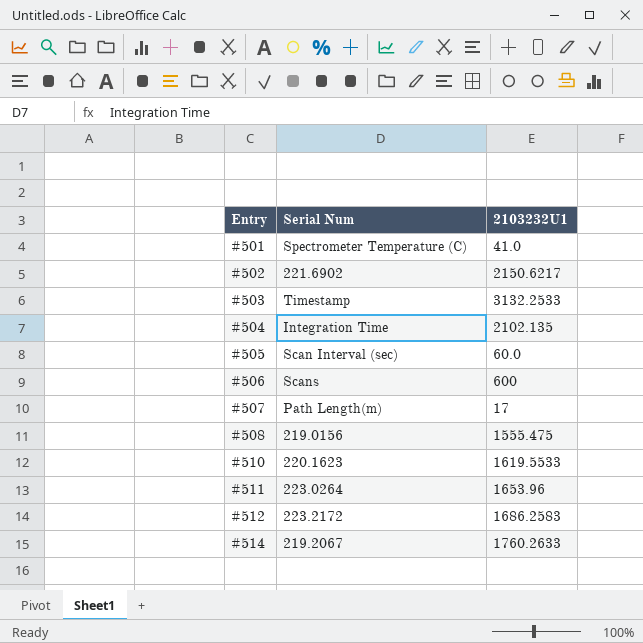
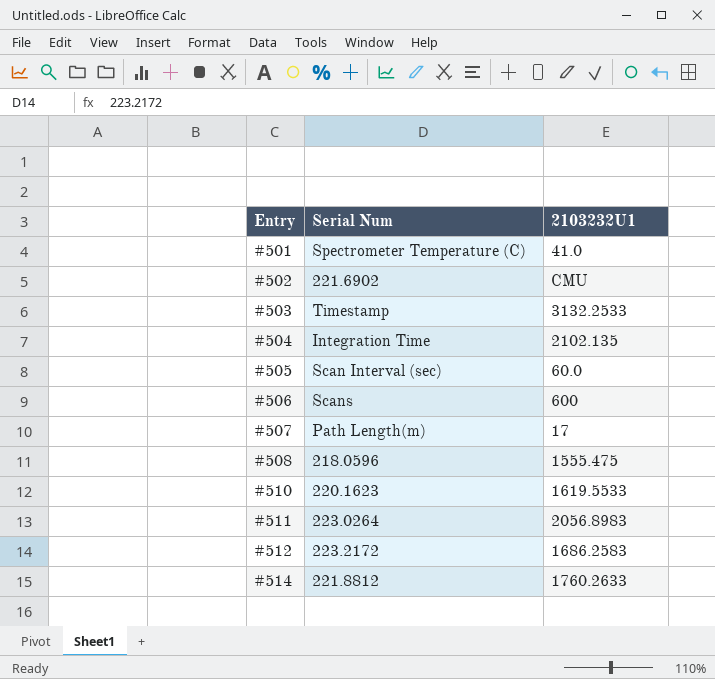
#502 | 2103232U1: 2150.6217 -> CMU
#508 | Serial Num: 219.0156 -> 218.0596
#511 | 2103232U1: 1653.96 -> 2056.8983
#514 | Serial Num: 219.2067 -> 221.8812

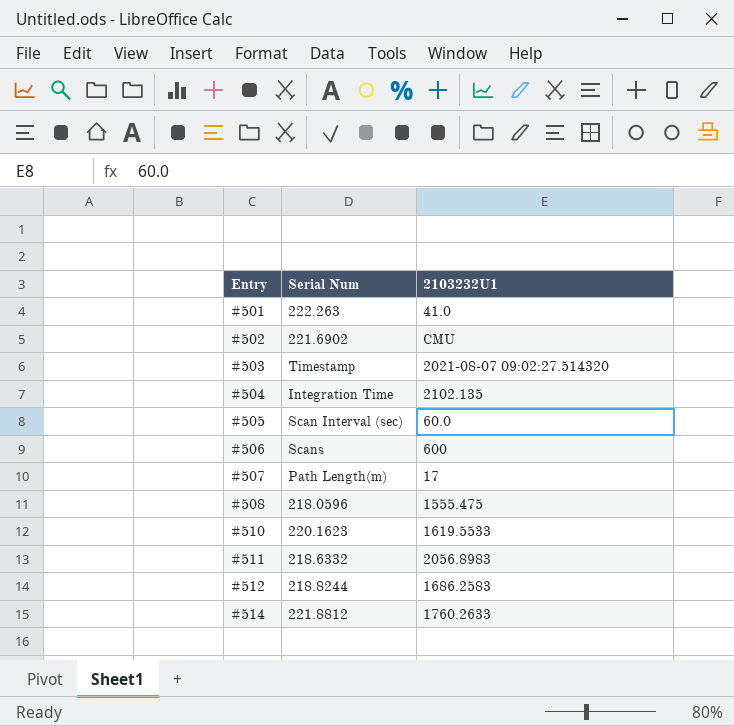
#501 | Serial Num: Spectrometer Temperature (C) -> 222.263
#503 | 2103232U1: 3132.2533 -> 2021-08-07 09:02:27.514320
#511 | Serial Num: 223.0264 -> 218.6332
#512 | Serial Num: 223.2172 -> 218.8244

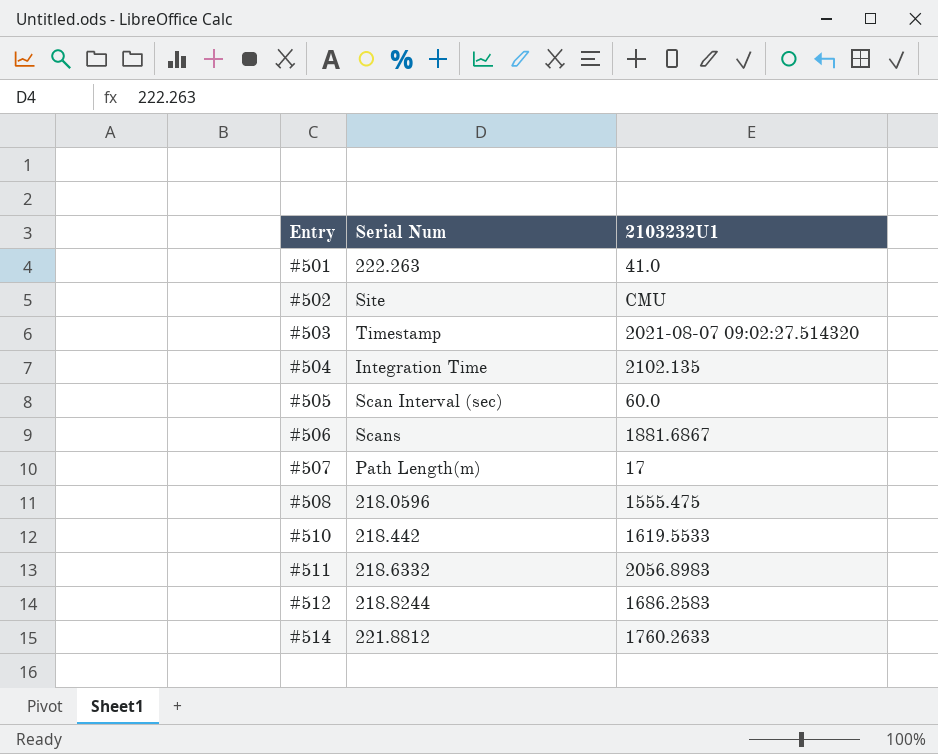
#502 | Serial Num: 221.6902 -> Site
#506 | 2103232U1: 600 -> 1881.6867
#510 | Serial Num: 220.1623 -> 218.442

